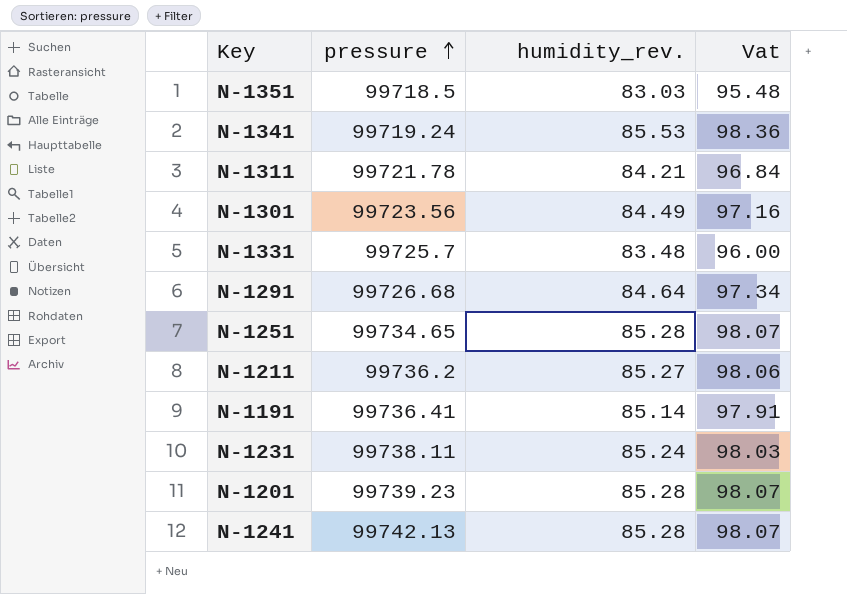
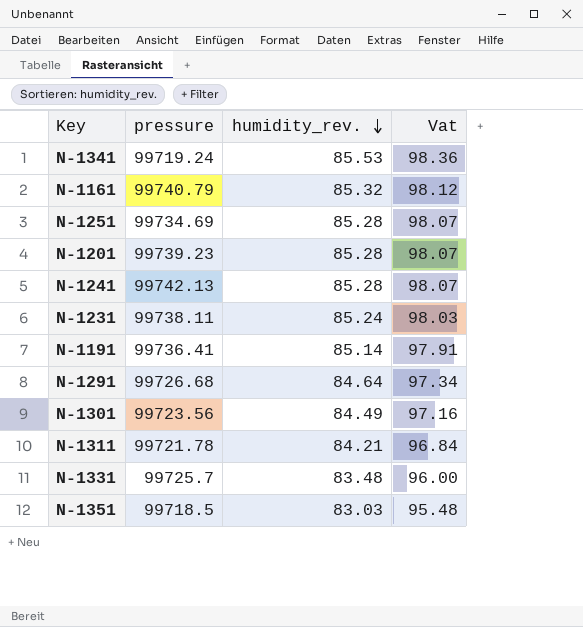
row order: pressure ascending -> humidity_rev. descending
row N-1211: 99736.2 | 85.27 | 98.06 -> none
row N-1161: none -> 99740.79 | 85.32 | 98.12
N-1251 | pressure: 99734.65 -> 99734.69

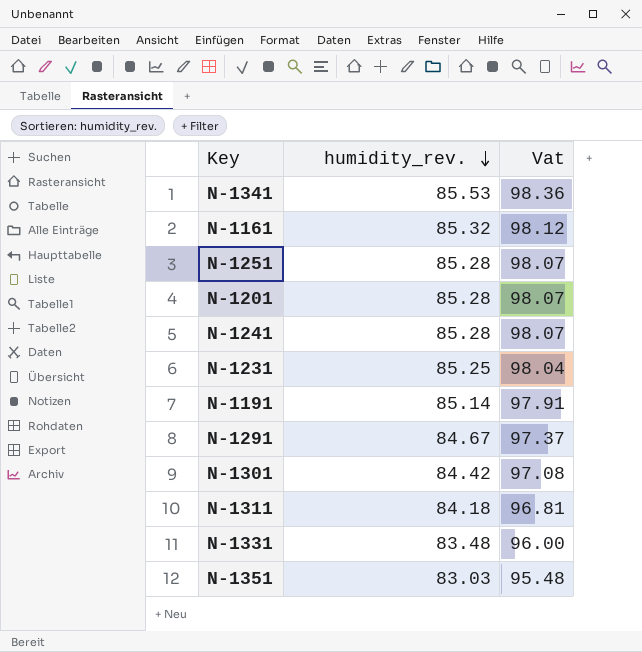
column pressure | position: 2 -> none
N-1231 | humidity_rev.: 85.24 -> 85.25
N-1231 | Vat: 98.03 -> 98.04
N-1291 | humidity_rev.: 84.64 -> 84.67
N-1291 | Vat: 97.34 -> 97.37
N-1301 | humidity_rev.: 84.49 -> 84.42
N-1301 | Vat: 97.16 -> 97.08
N-1311 | humidity_rev.: 84.21 -> 84.18
N-1311 | Vat: 96.84 -> 96.81

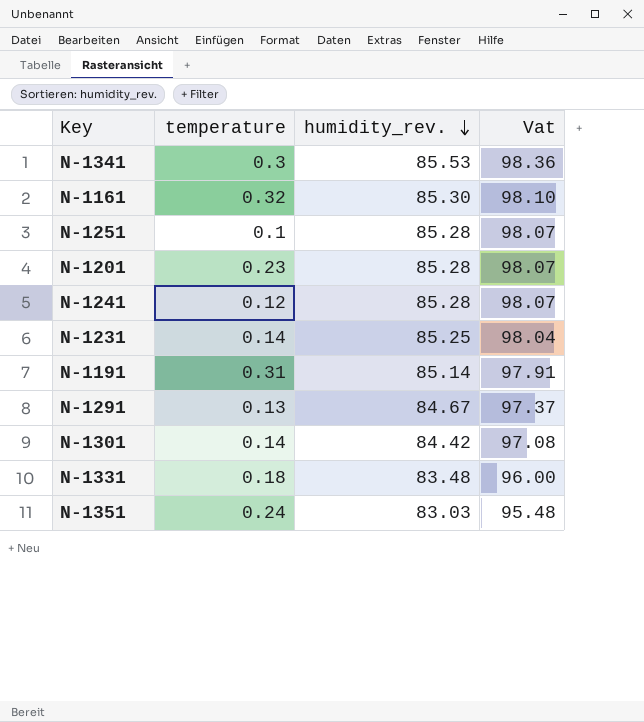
column temperature | position: none -> 2
row N-1311: 84.18 | 96.81 -> none
N-1161 | humidity_rev.: 85.32 -> 85.30
N-1161 | Vat: 98.12 -> 98.10

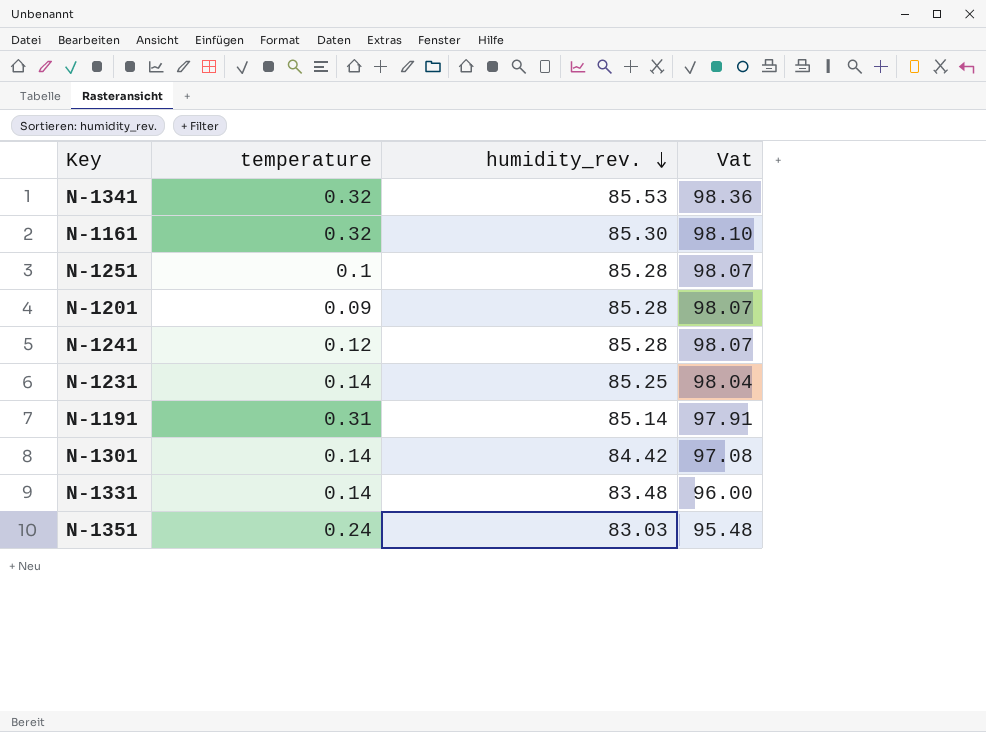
row N-1291: 0.13 | 84.67 | 97.37 -> none
N-1341 | temperature: 0.3 -> 0.32
N-1201 | temperature: 0.23 -> 0.09
N-1331 | temperature: 0.18 -> 0.14

